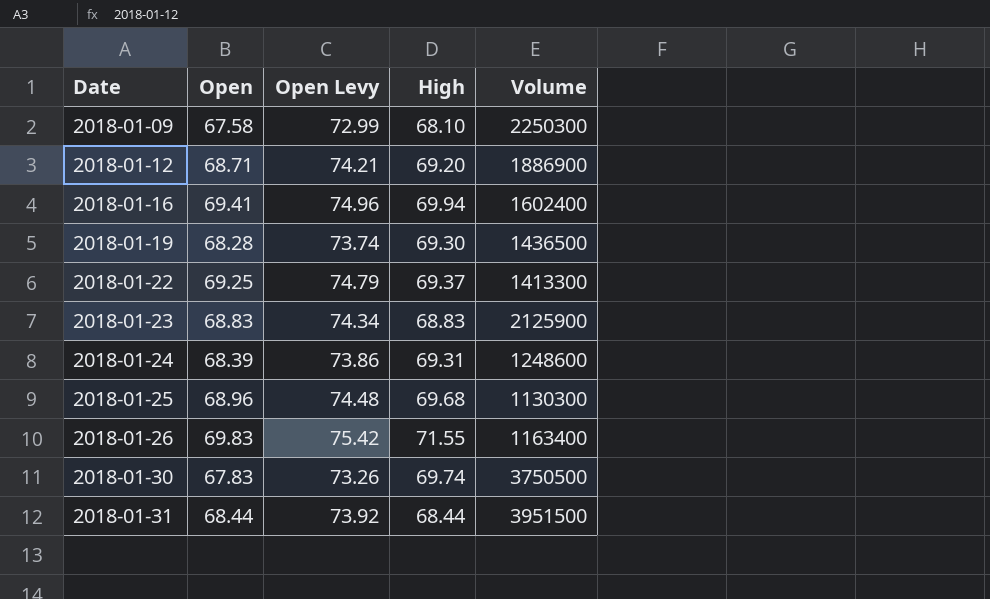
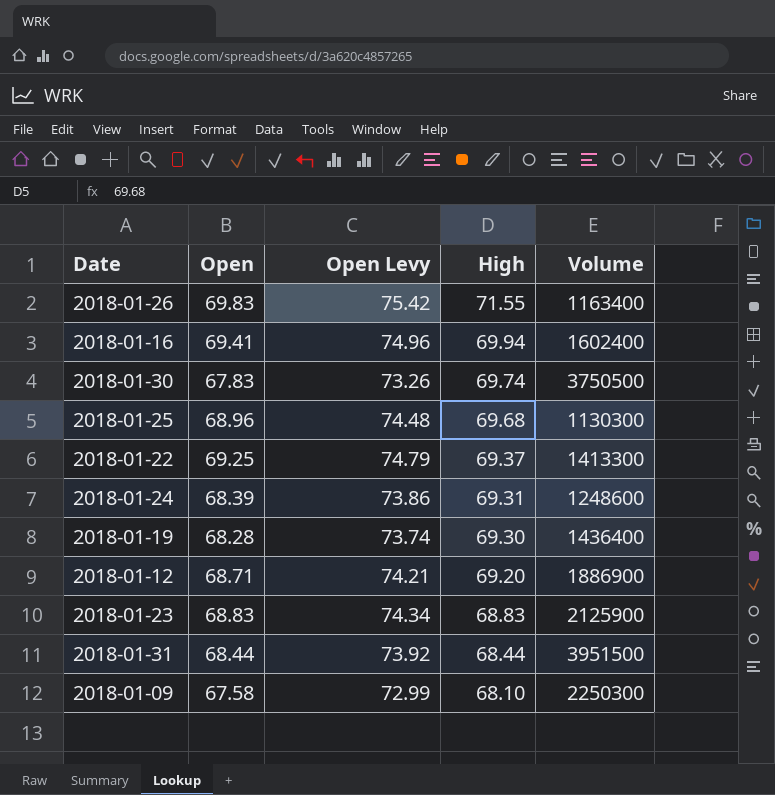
row order: Date ascending -> High descending
2018-01-19 | Volume: 1436500 -> 1436400

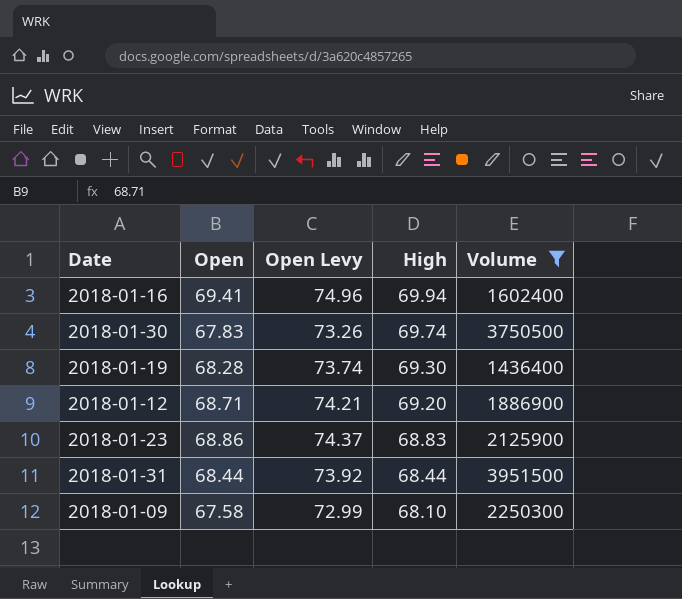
filter: none -> Volume >= 1436400
2018-01-23 | Open: 68.83 -> 68.86
2018-01-23 | Open Levy: 74.34 -> 74.37

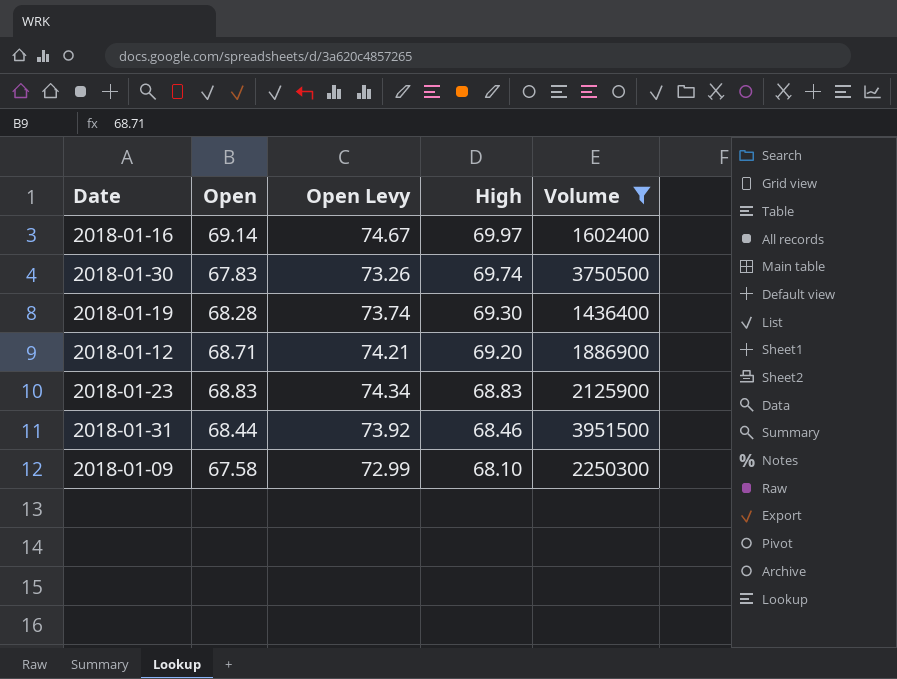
2018-01-16 | Open: 69.41 -> 69.14
2018-01-16 | Open Levy: 74.96 -> 74.67
2018-01-16 | High: 69.94 -> 69.97
2018-01-23 | Open: 68.86 -> 68.83
2018-01-23 | Open Levy: 74.37 -> 74.34
2018-01-31 | High: 68.44 -> 68.46

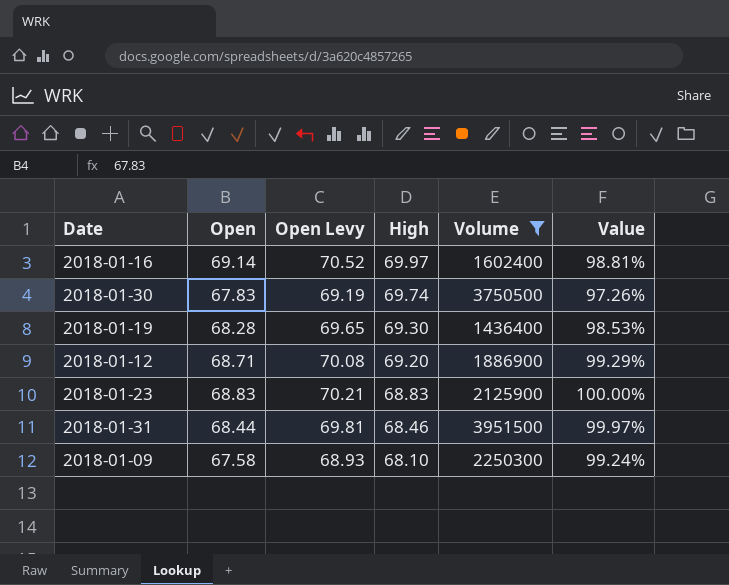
column Open Levy | formula: [Open] * 1.08 -> [Open] * 1.02
column Value | formula: none -> [Open] / [High]

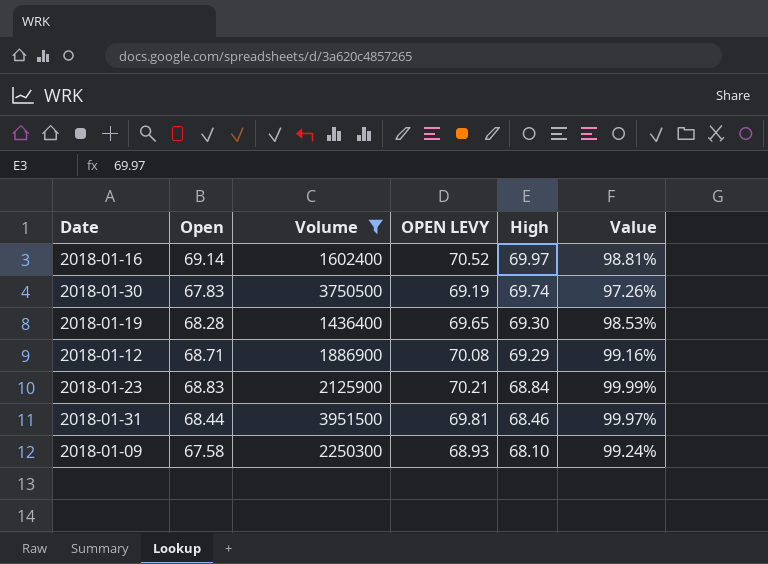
column Volume | position: 5 -> 3
column name: Open Levy -> OPEN LEVY
2018-01-12 | High: 69.20 -> 69.29
2018-01-12 | Value: 99.29% -> 99.16%
2018-01-23 | High: 68.83 -> 68.84
2018-01-23 | Value: 100.00% -> 99.99%

